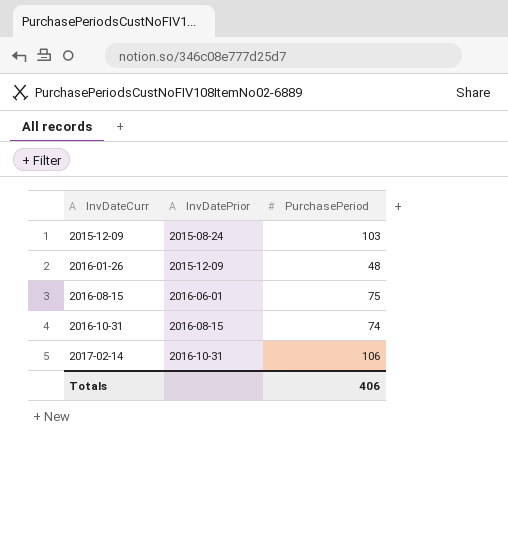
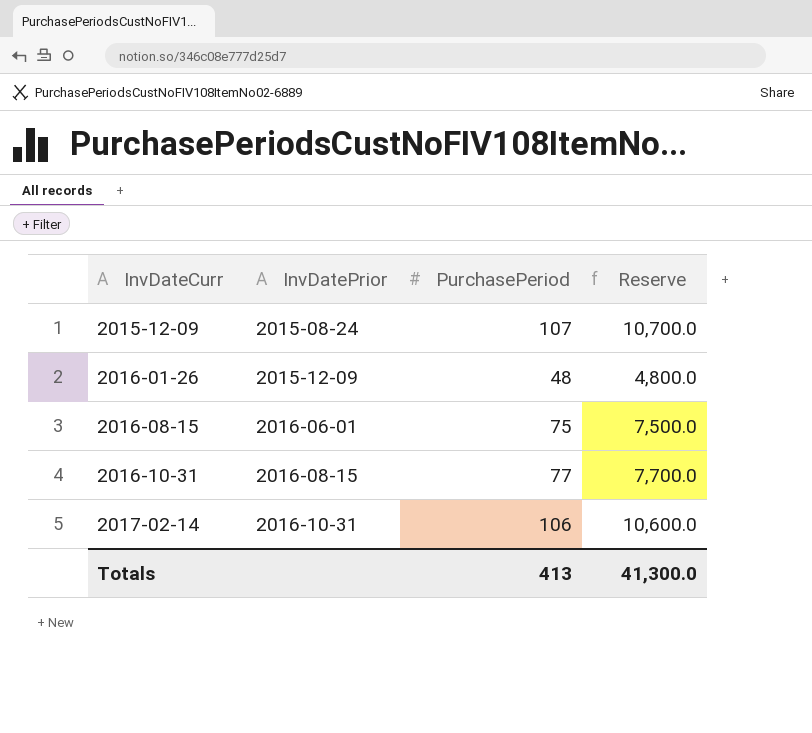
column Reserve | formula: none -> [PurchasePeriod] * 100
2015-12-09 | PurchasePeriod: 103 -> 107
2016-10-31 | PurchasePeriod: 74 -> 77
Totals | PurchasePeriod: 406 -> 413

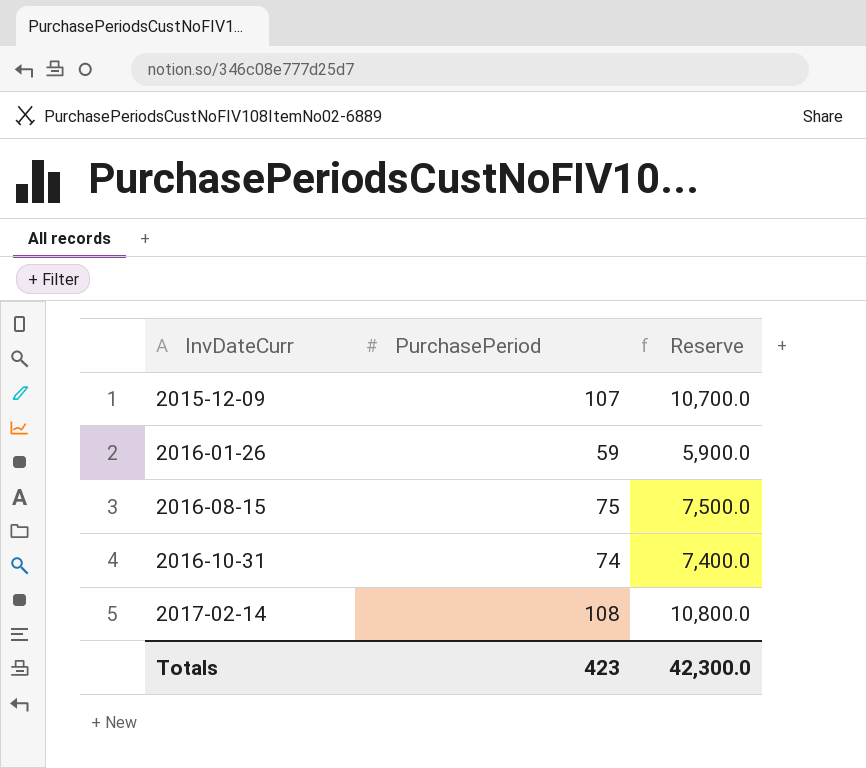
column InvDatePrior | position: 2 -> none
2016-01-26 | PurchasePeriod: 48 -> 59
2016-01-26 | Reserve: 4,800.0 -> 5,900.0
2016-10-31 | PurchasePeriod: 77 -> 74
2016-10-31 | Reserve: 7,700.0 -> 7,400.0
2017-02-14 | PurchasePeriod: 106 -> 108
2017-02-14 | Reserve: 10,600.0 -> 10,800.0
Totals | PurchasePeriod: 413 -> 423
Totals | Reserve: 41,300.0 -> 42,300.0

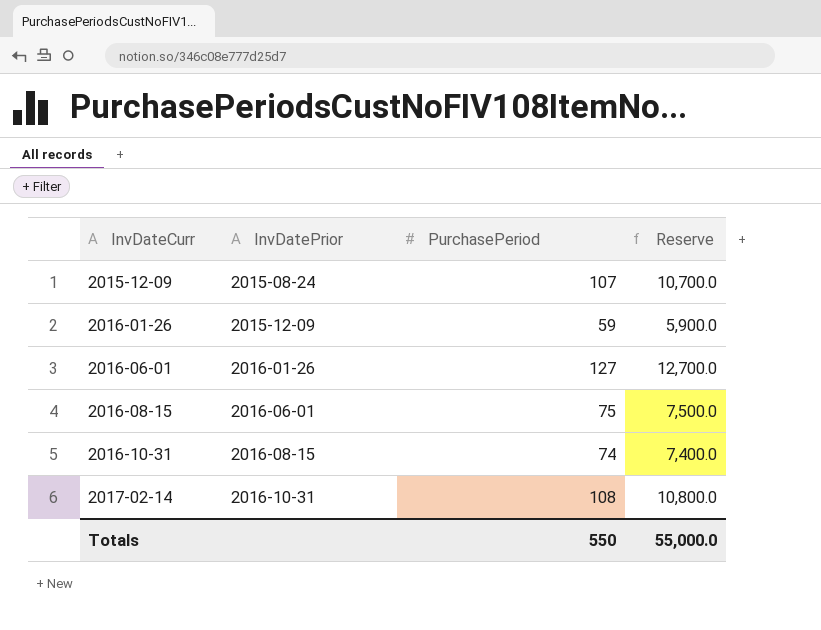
column InvDatePrior | position: none -> 2
row 2016-06-01: none -> 2016-01-26 | 127 | 12,700.0
Totals | PurchasePeriod: 423 -> 550
Totals | Reserve: 42,300.0 -> 55,000.0

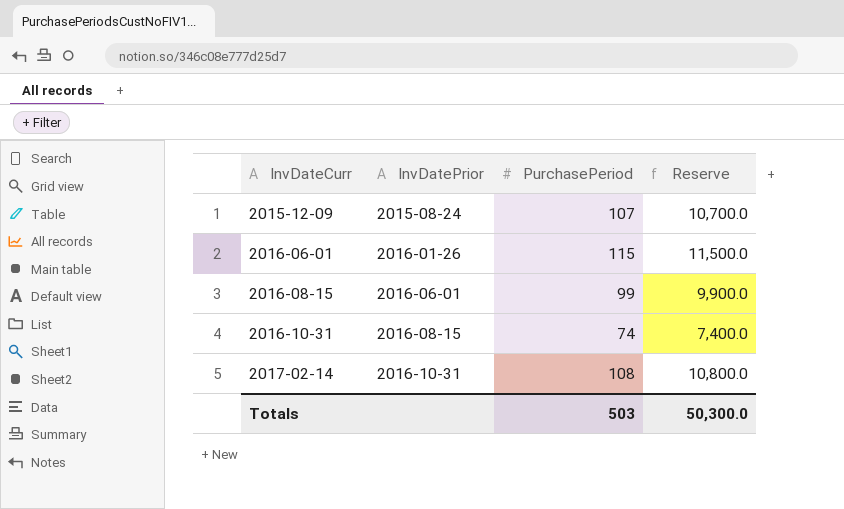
row 2016-01-26: 2015-12-09 | 59 | 5,900.0 -> none
2016-06-01 | PurchasePeriod: 127 -> 115
2016-06-01 | Reserve: 12,700.0 -> 11,500.0
2016-08-15 | PurchasePeriod: 75 -> 99
2016-08-15 | Reserve: 7,500.0 -> 9,900.0
Totals | PurchasePeriod: 550 -> 503
Totals | Reserve: 55,000.0 -> 50,300.0

